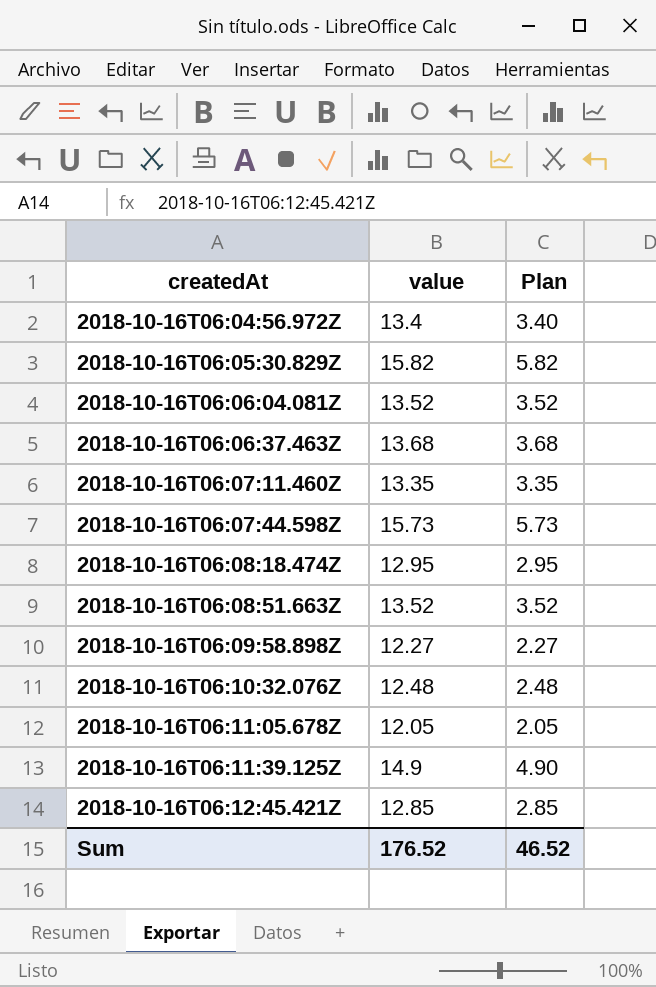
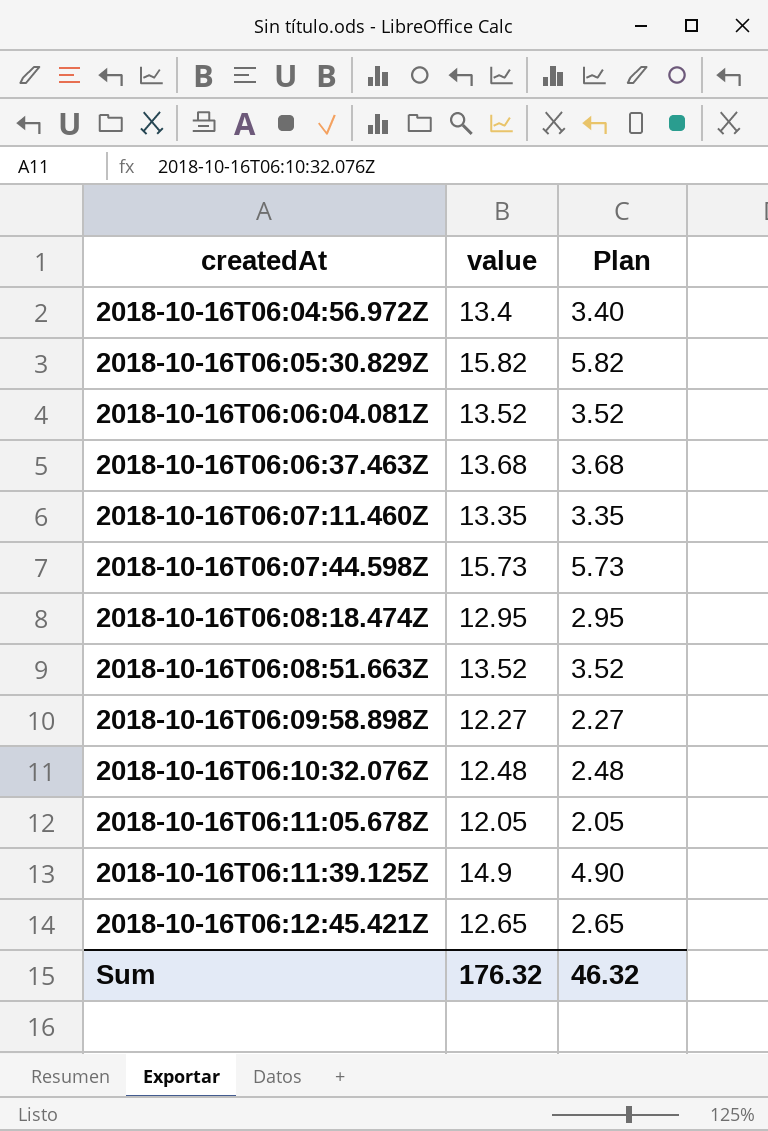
2018-10-16T06:12:45.421Z | value: 12.85 -> 12.65
2018-10-16T06:12:45.421Z | Plan: 2.85 -> 2.65
Sum | value: 176.52 -> 176.32
Sum | Plan: 46.52 -> 46.32

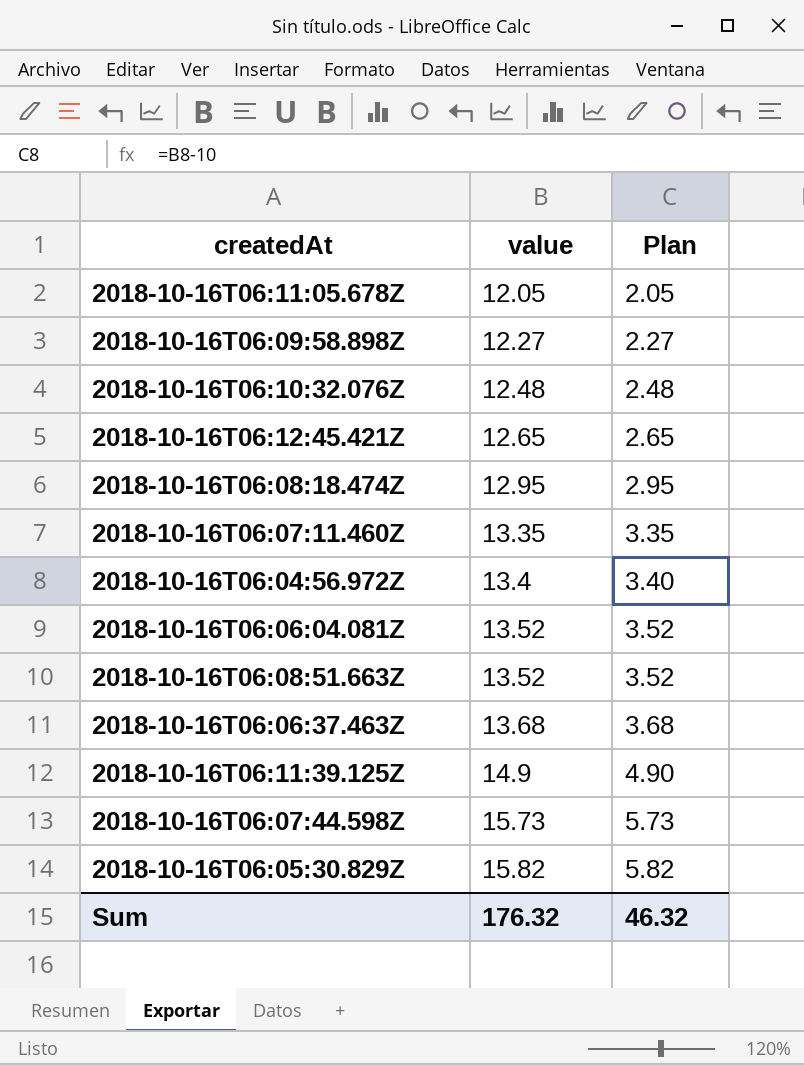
row order: createdAt ascending -> value ascending

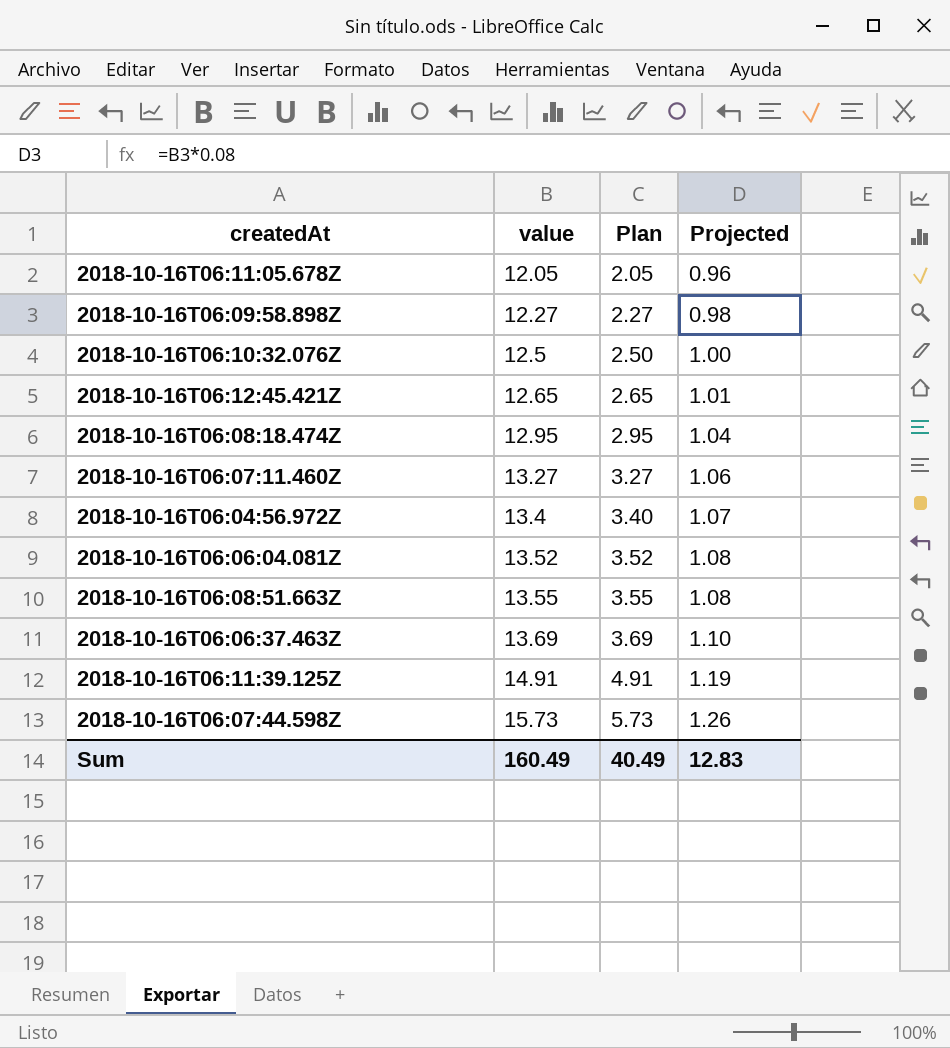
column Projected | formula: none -> [value] * 0.08
row 2018-10-16T06:05:30.829Z: 15.82 | 5.82 -> none
2018-10-16T06:10:32.076Z | value: 12.48 -> 12.5
2018-10-16T06:10:32.076Z | Plan: 2.48 -> 2.50
2018-10-16T06:07:11.460Z | value: 13.35 -> 13.27
2018-10-16T06:07:11.460Z | Plan: 3.35 -> 3.27
2018-10-16T06:08:51.663Z | value: 13.52 -> 13.55
2018-10-16T06:08:51.663Z | Plan: 3.52 -> 3.55
2018-10-16T06:06:37.463Z | value: 13.68 -> 13.69
2018-10-16T06:06:37.463Z | Plan: 3.68 -> 3.69
2018-10-16T06:11:39.125Z | value: 14.9 -> 14.91
2018-10-16T06:11:39.125Z | Plan: 4.90 -> 4.91
Sum | value: 176.32 -> 160.49
Sum | Plan: 46.32 -> 40.49

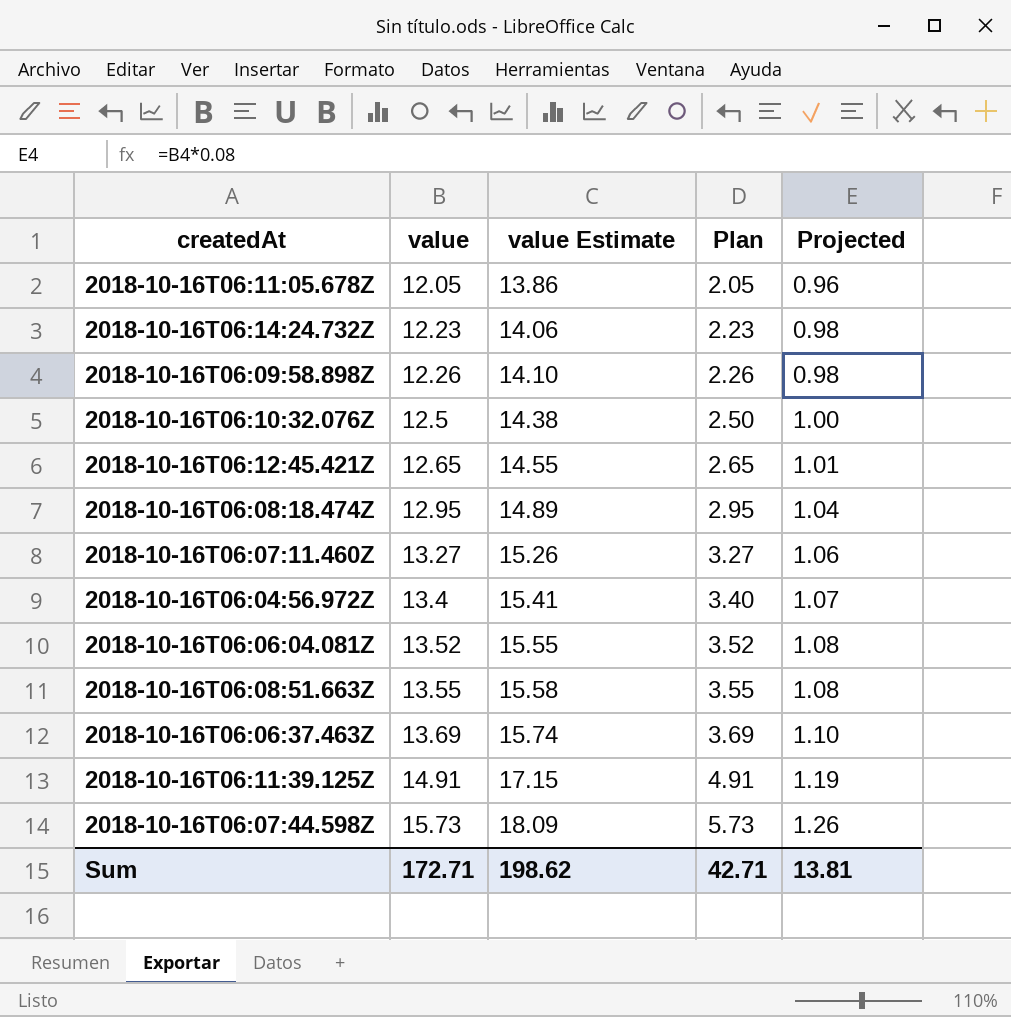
column value Estimate | formula: none -> [value] * 1.15
row 2018-10-16T06:14:24.732Z: none -> 12.23 | 14.06 | 2.23 | 0.98
2018-10-16T06:09:58.898Z | value: 12.27 -> 12.26
2018-10-16T06:09:58.898Z | Plan: 2.27 -> 2.26
Sum | value: 160.49 -> 172.71
Sum | Plan: 40.49 -> 42.71
Sum | Projected: 12.83 -> 13.81

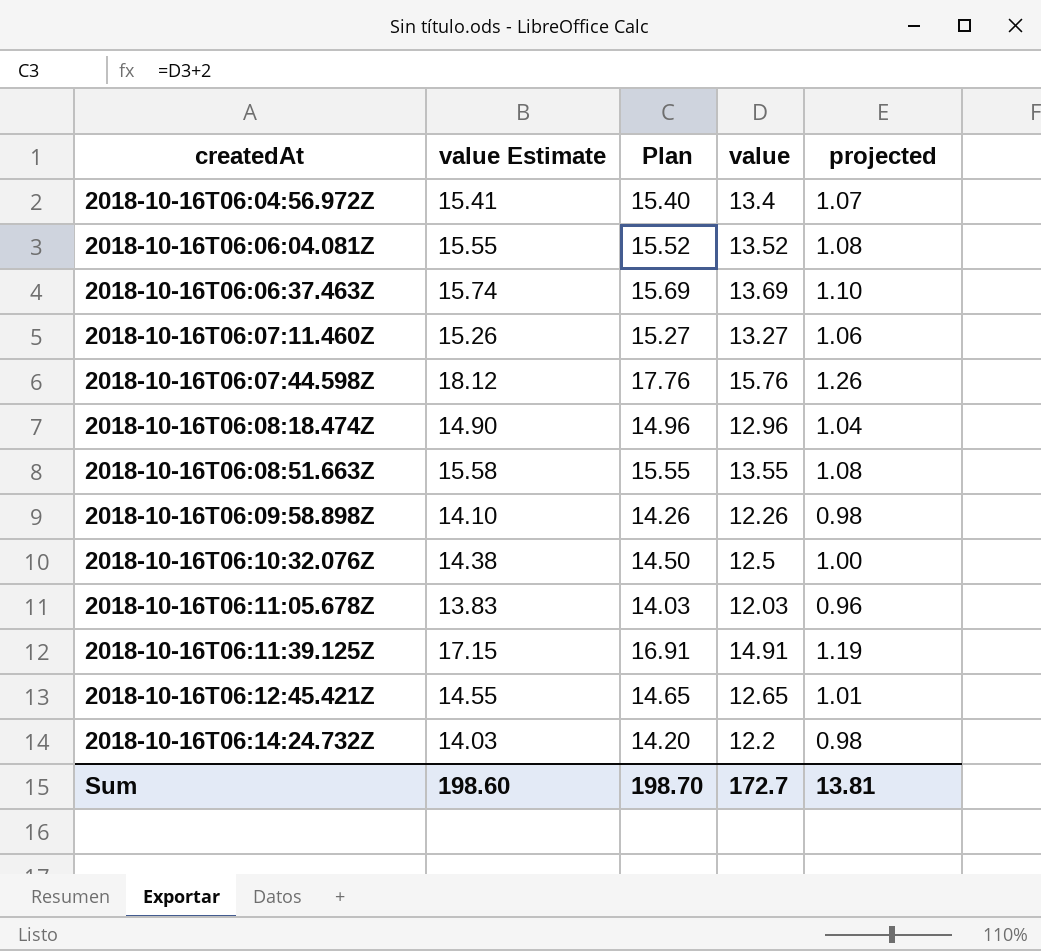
row order: value ascending -> createdAt ascending
column Plan | formula: [value] - 10 -> [value] + 2
column value | position: 2 -> 4
column name: Projected -> projected
2018-10-16T06:07:44.598Z | value Estimate: 18.09 -> 18.12
2018-10-16T06:07:44.598Z | value: 15.73 -> 15.76
2018-10-16T06:08:18.474Z | value Estimate: 14.89 -> 14.90
2018-10-16T06:08:18.474Z | value: 12.95 -> 12.96
2018-10-16T06:11:05.678Z | value Estimate: 13.86 -> 13.83
2018-10-16T06:11:05.678Z | value: 12.05 -> 12.03
2018-10-16T06:14:24.732Z | value Estimate: 14.06 -> 14.03
2018-10-16T06:14:24.732Z | value: 12.23 -> 12.2
Sum | value Estimate: 198.62 -> 198.60
Sum | Plan: 42.71 -> 198.70
Sum | value: 172.71 -> 172.7

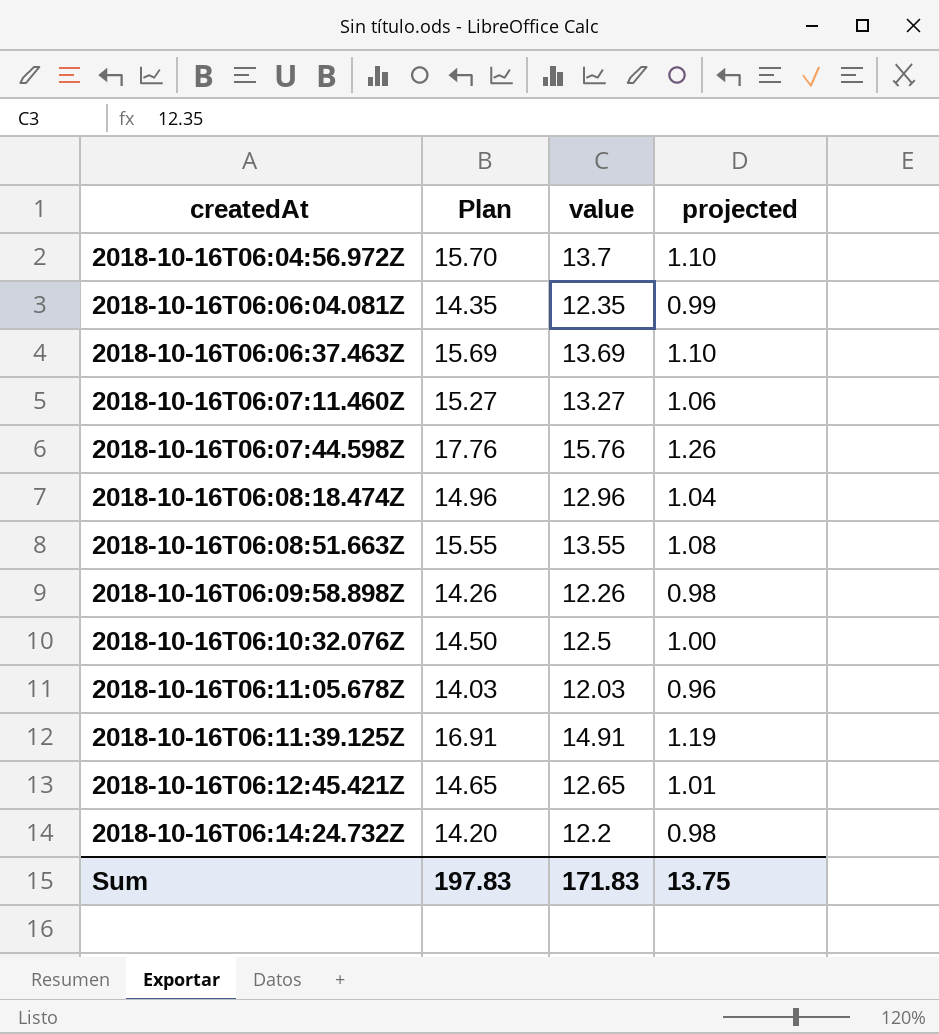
column value Estimate | formula: [value] * 1.15 -> none
2018-10-16T06:04:56.972Z | Plan: 15.40 -> 15.70
2018-10-16T06:04:56.972Z | value: 13.4 -> 13.7
2018-10-16T06:04:56.972Z | projected: 1.07 -> 1.10
2018-10-16T06:06:04.081Z | Plan: 15.52 -> 14.35
2018-10-16T06:06:04.081Z | value: 13.52 -> 12.35
2018-10-16T06:06:04.081Z | projected: 1.08 -> 0.99
Sum | Plan: 198.70 -> 197.83
Sum | value: 172.7 -> 171.83
Sum | projected: 13.81 -> 13.75

